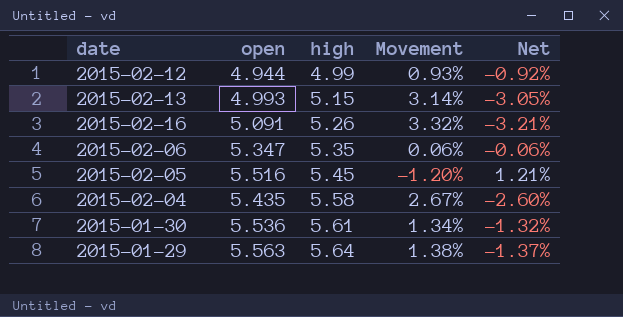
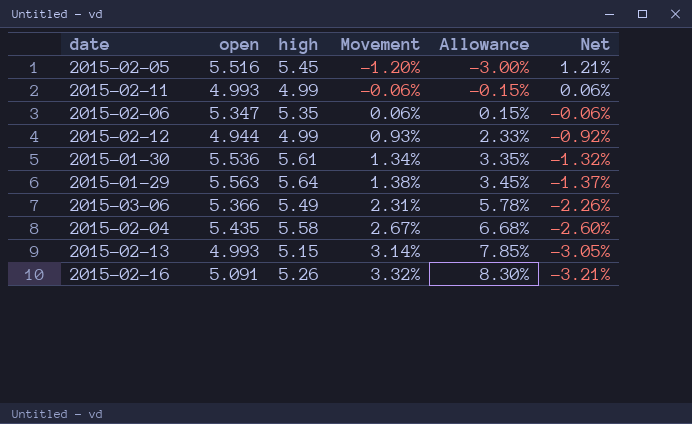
row order: high ascending -> Movement ascending
column Allowance | formula: none -> [Movement] * 2.5
row 2015-02-11: none -> 4.993 | 4.99 | -0.06% | -0.15% | 0.06%
row 2015-03-06: none -> 5.366 | 5.49 | 2.31% | 5.78% | -2.26%

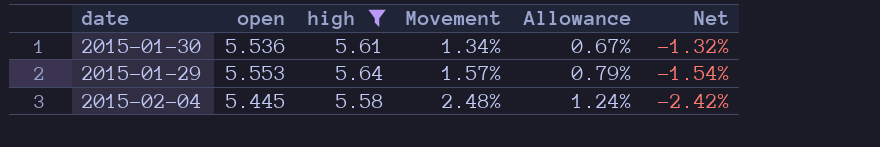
filter: none -> high >= 5.58
column Allowance | formula: [Movement] * 2.5 -> [Movement] * 0.5
2015-01-29 | open: 5.563 -> 5.553
2015-01-29 | Movement: 1.38% -> 1.57%
2015-01-29 | Net: -1.37% -> -1.54%
2015-02-04 | open: 5.435 -> 5.445
2015-02-04 | Movement: 2.67% -> 2.48%
2015-02-04 | Net: -2.60% -> -2.42%

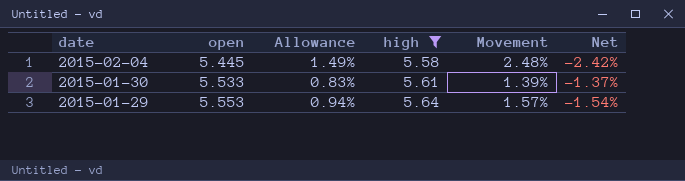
row order: Movement ascending -> date descending
column Allowance | formula: [Movement] * 0.5 -> [Movement] * 0.6
column Allowance | position: 5 -> 3
2015-01-30 | open: 5.536 -> 5.533
2015-01-30 | Movement: 1.34% -> 1.39%
2015-01-30 | Net: -1.32% -> -1.37%

